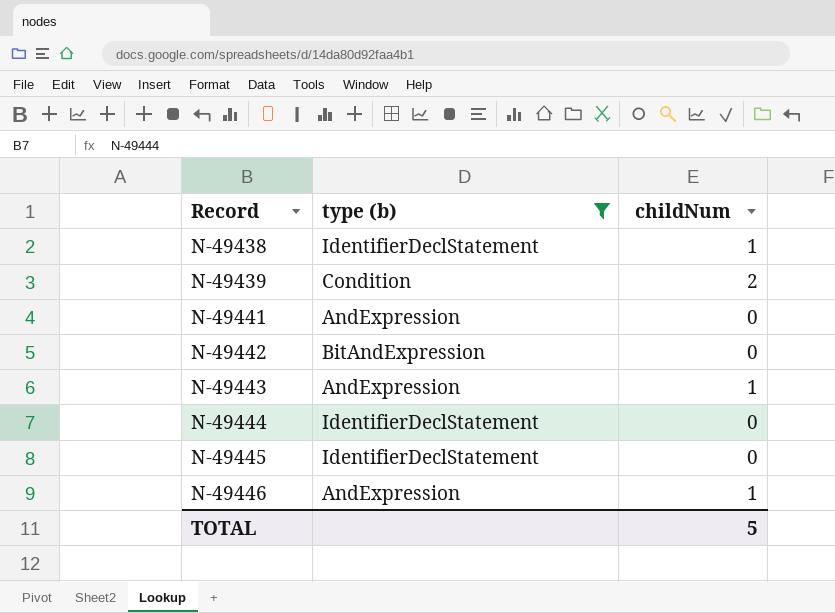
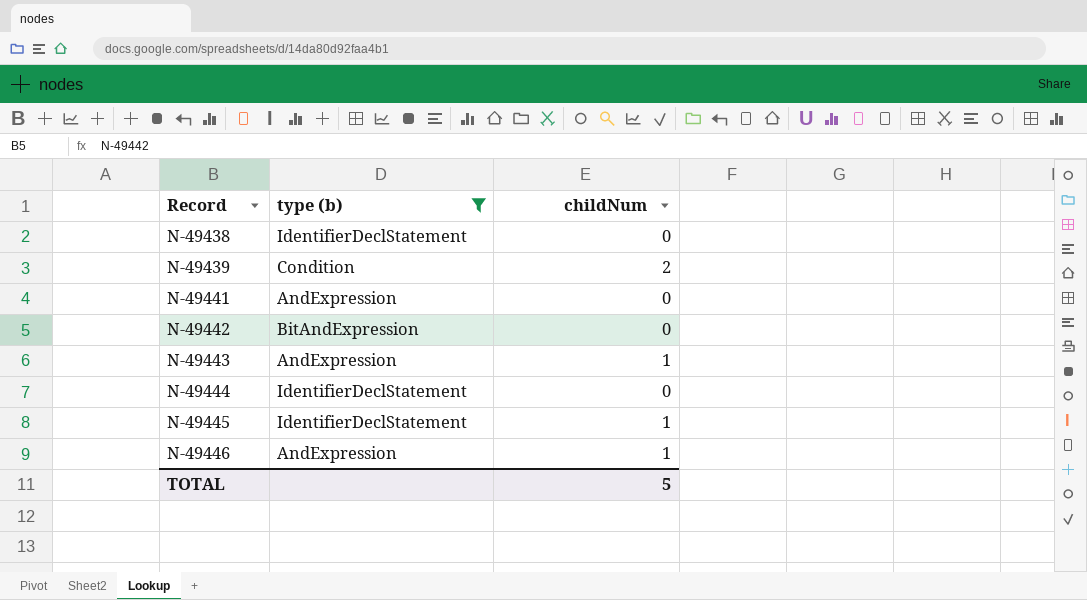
N-49438 | childNum: 1 -> 0
N-49445 | childNum: 0 -> 1

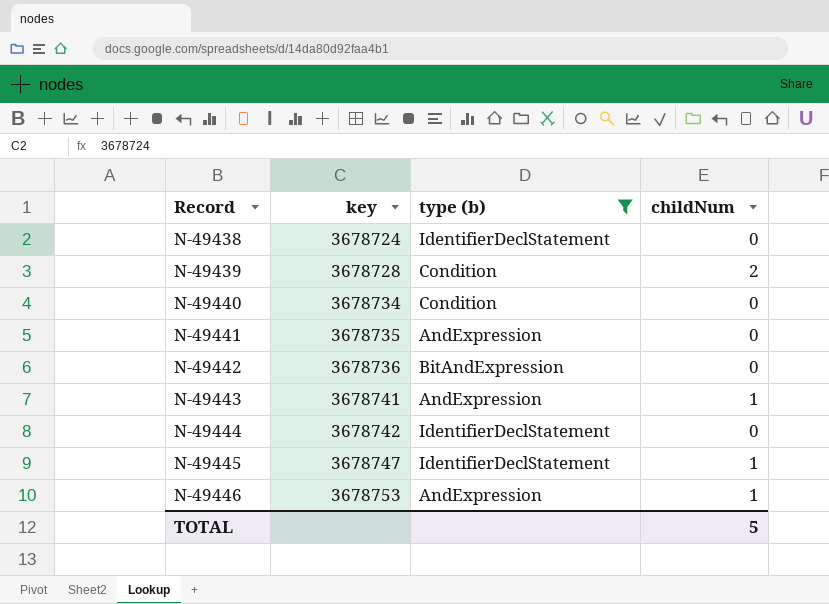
column key | position: none -> 2
row N-49440: none -> 3678734 | Condition | 0

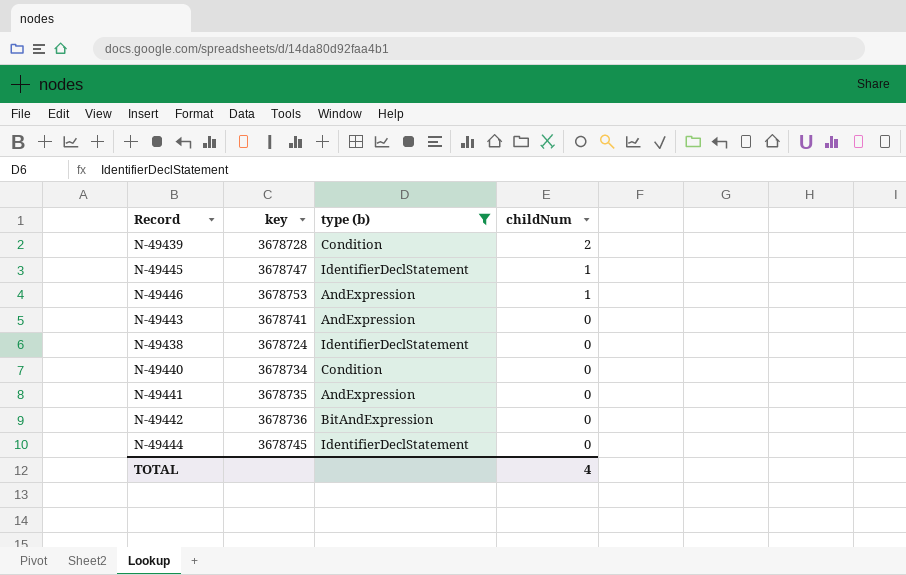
row order: Record ascending -> childNum descending
N-49443 | childNum: 1 -> 0
N-49444 | key: 3678742 -> 3678745
TOTAL | childNum: 5 -> 4

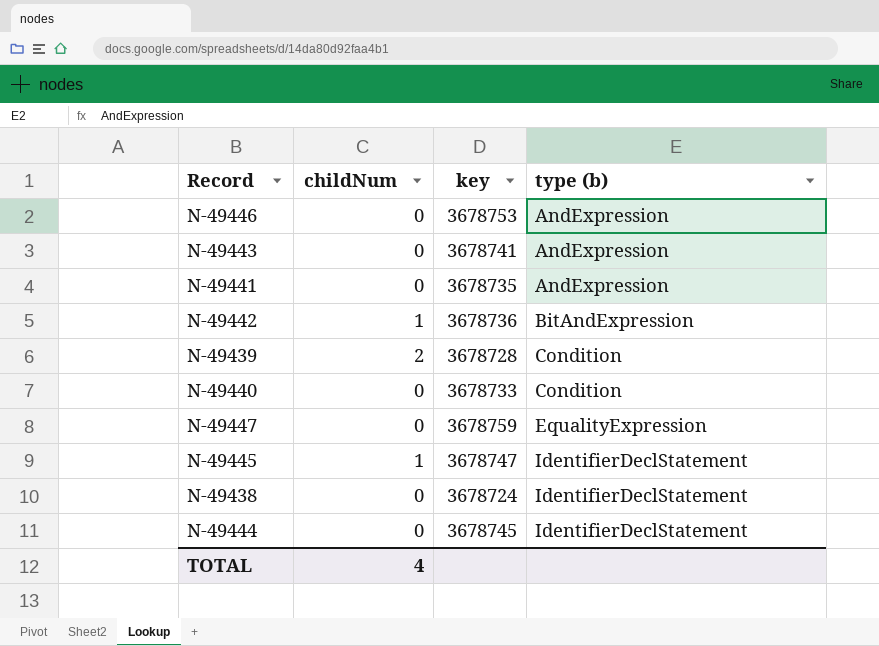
filter: type (b) != EqualityExpression -> none
row order: childNum descending -> type (b) ascending
column childNum | position: 4 -> 2
N-49446 | childNum: 1 -> 0
N-49442 | childNum: 0 -> 1
N-49440 | key: 3678734 -> 3678733

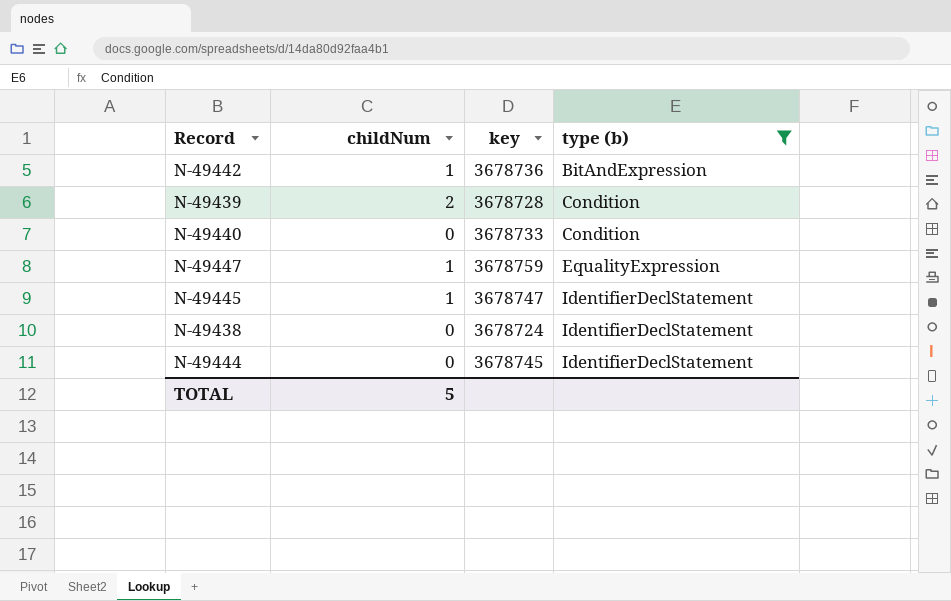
filter: none -> type (b) != AndExpression
N-49447 | childNum: 0 -> 1
TOTAL | childNum: 4 -> 5

